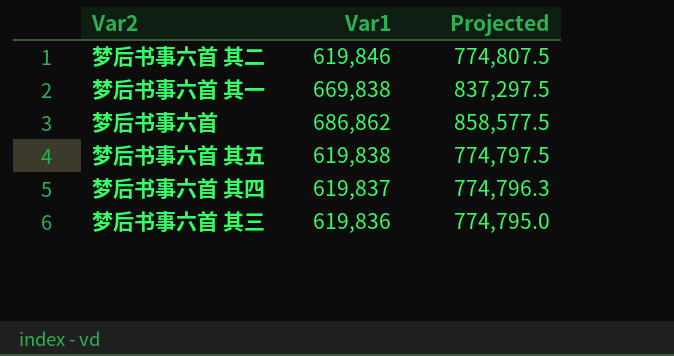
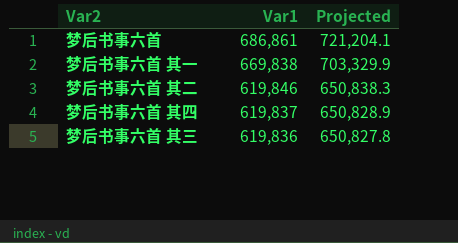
row order: none -> Var1 descending
column Projected | formula: [Var1] * 1.25 -> [Var1] * 1.05
row 梦后书事六首 其五: 619,838 | 774,797.5 -> none
梦后书事六首 | Var1: 686,862 -> 686,861

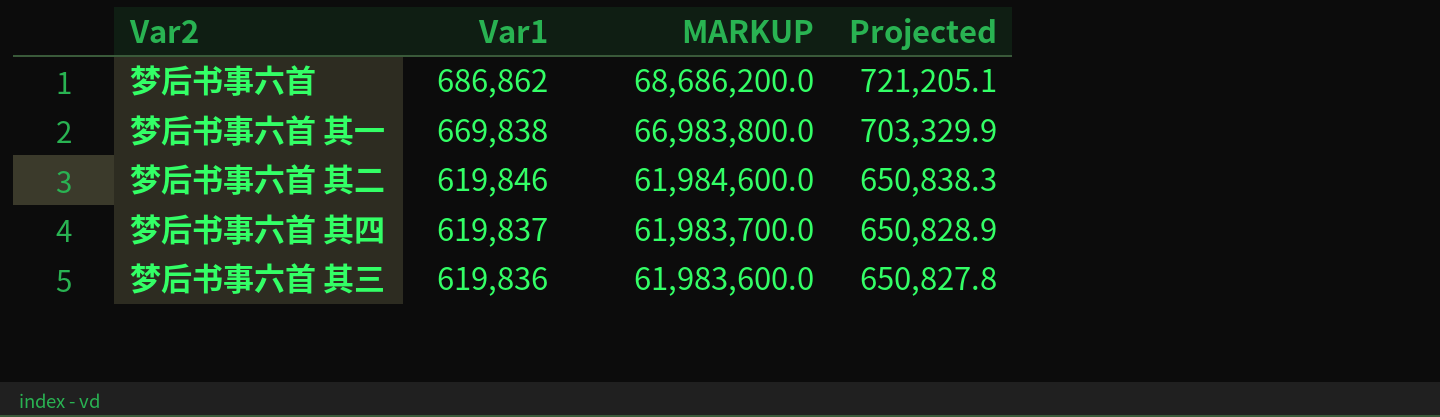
column MARKUP | formula: none -> [Var1] * 100
梦后书事六首 | Var1: 686,861 -> 686,862
梦后书事六首 | Projected: 721,204.1 -> 721,205.1

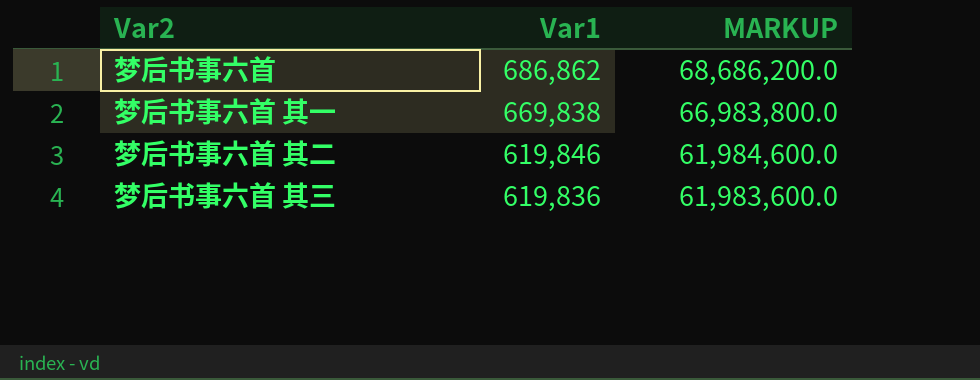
column Projected | formula: [Var1] * 1.05 -> none
row 梦后书事六首 其四: 619,837 | 61,983,700.0 | 650,828.9 -> none

